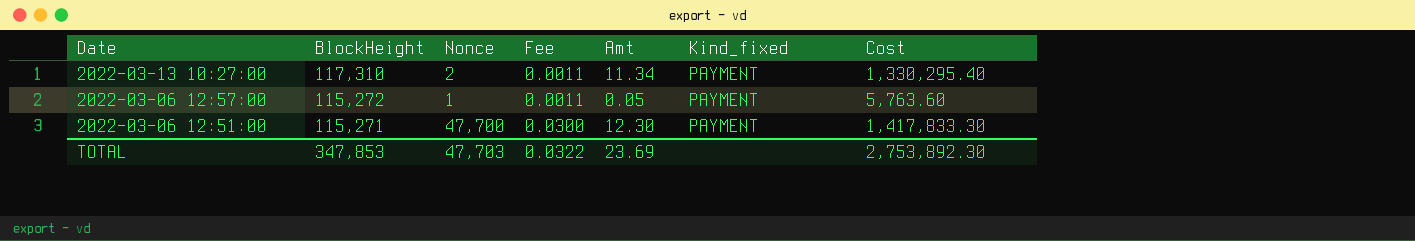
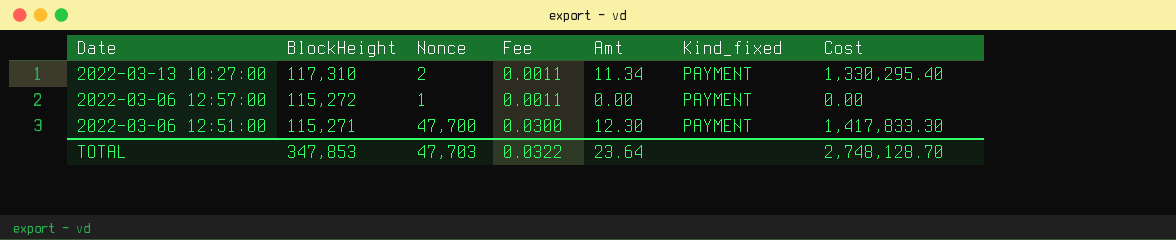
2022-03-06 12:57:00 | Amt: 0.05 -> 0.00
2022-03-06 12:57:00 | Cost: 5,763.60 -> 0.00
TOTAL | Amt: 23.69 -> 23.64
TOTAL | Cost: 2,753,892.30 -> 2,748,128.70

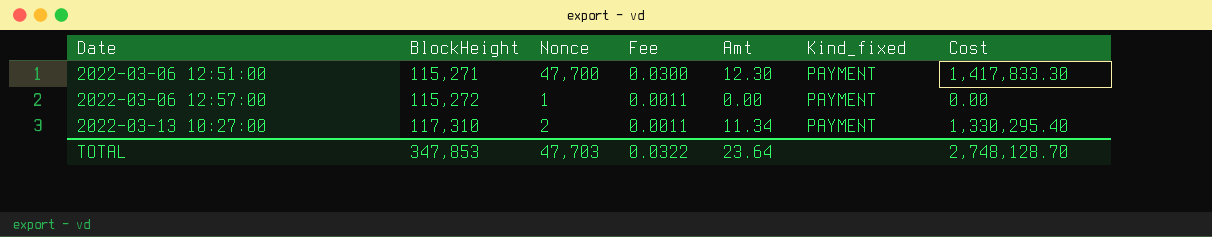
row order: Date descending -> Date ascending

